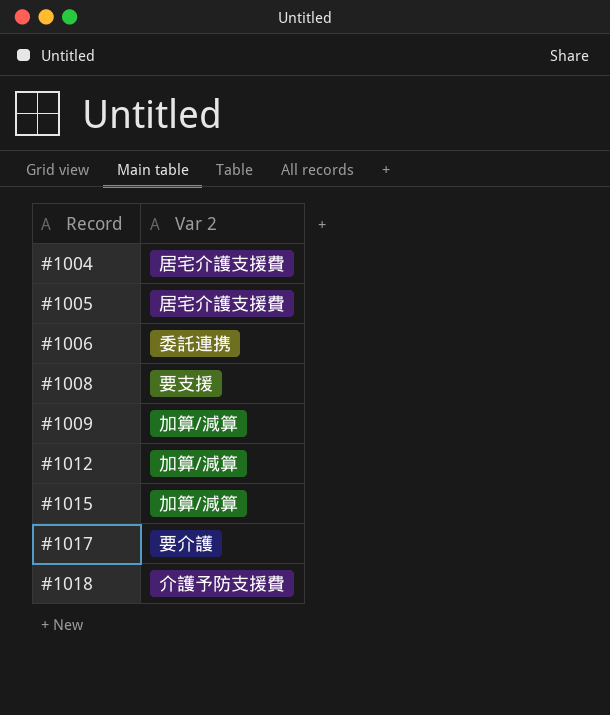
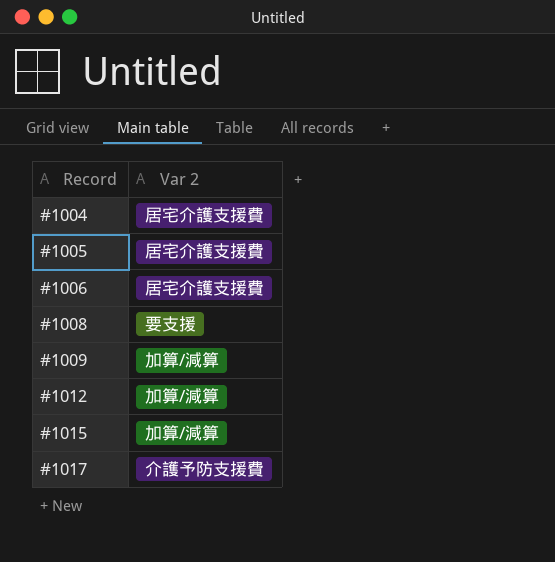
row #1018: 介護予防支援費 -> none
#1006 | Var 2: 委託連携 -> 居宅介護支援費
#1017 | Var 2: 要介護 -> 介護予防支援費

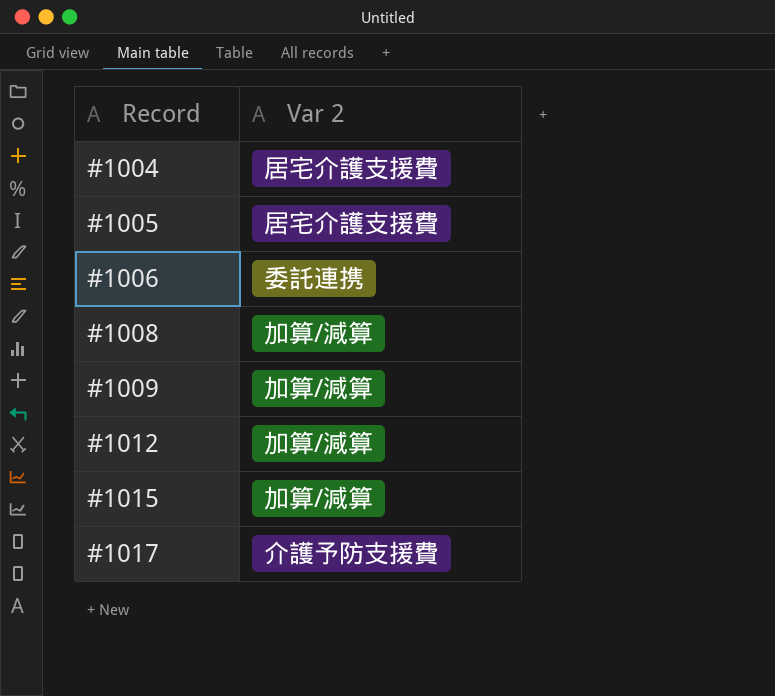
#1006 | Var 2: 居宅介護支援費 -> 委託連携
#1008 | Var 2: 要支援 -> 加算/減算

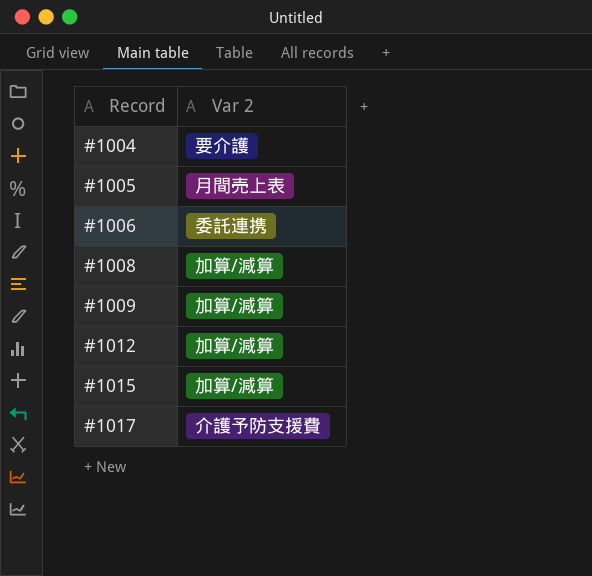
#1004 | Var 2: 居宅介護支援費 -> 要介護
#1005 | Var 2: 居宅介護支援費 -> 月間売上表

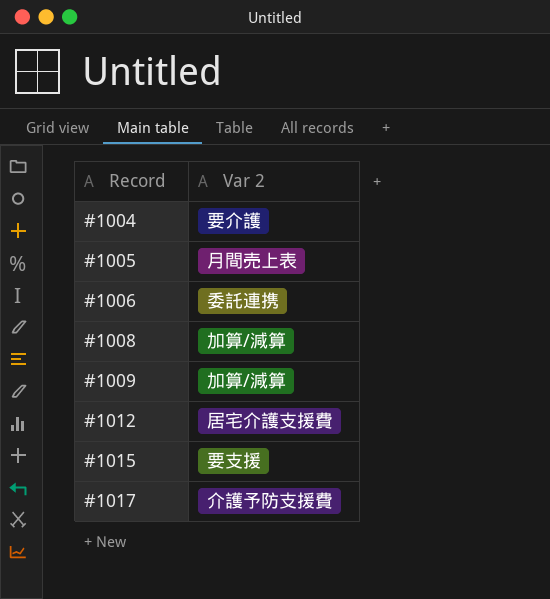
#1012 | Var 2: 加算/減算 -> 居宅介護支援費
#1015 | Var 2: 加算/減算 -> 要支援

